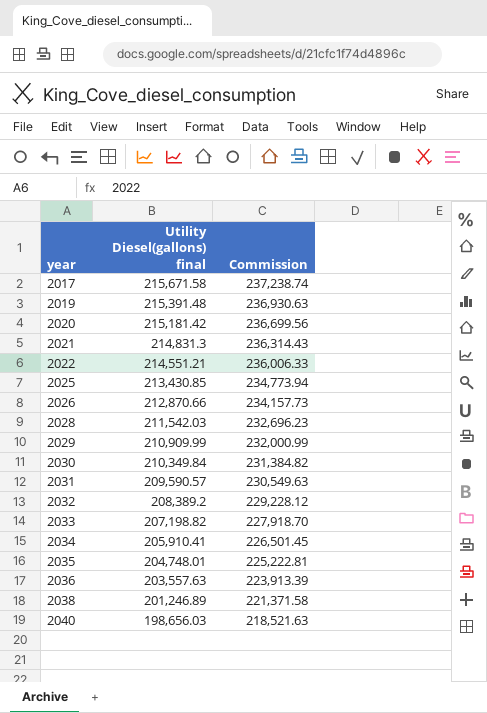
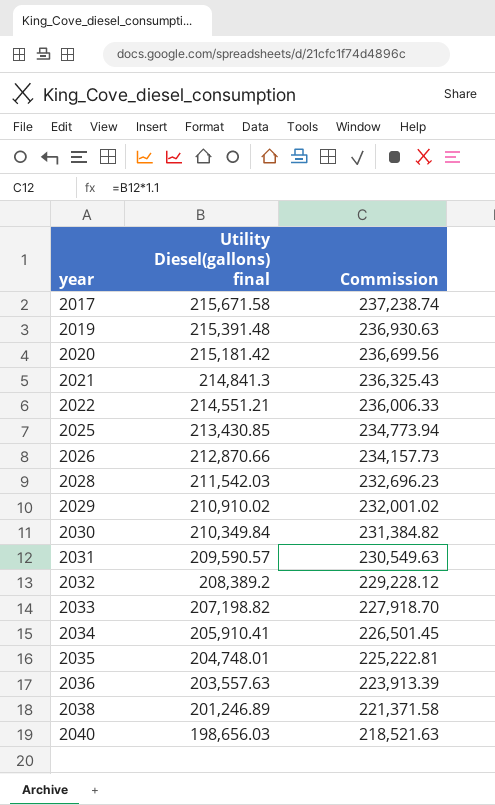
2021 | Utility Diesel(gallons) final: 214,831.3 -> 214,841.3
2021 | Commission: 236,314.43 -> 236,325.43
2029 | Utility Diesel(gallons) final: 210,909.99 -> 210,910.02
2029 | Commission: 232,000.99 -> 232,001.02

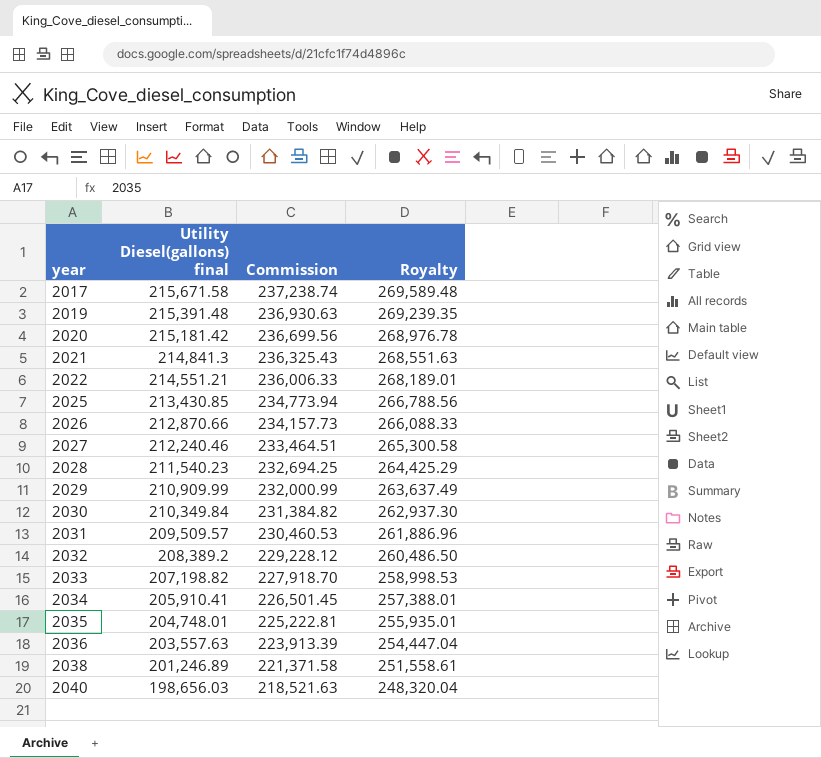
column Royalty | formula: none -> [Utility Diesel(gallons) final] * 1.25
row 2027: none -> 212,240.46 | 233,464.51 | 265,300.58
2028 | Utility Diesel(gallons) final: 211,542.03 -> 211,540.23
2028 | Commission: 232,696.23 -> 232,694.25
2029 | Utility Diesel(gallons) final: 210,910.02 -> 210,909.99
2029 | Commission: 232,001.02 -> 232,000.99
2031 | Utility Diesel(gallons) final: 209,590.57 -> 209,509.57
2031 | Commission: 230,549.63 -> 230,460.53

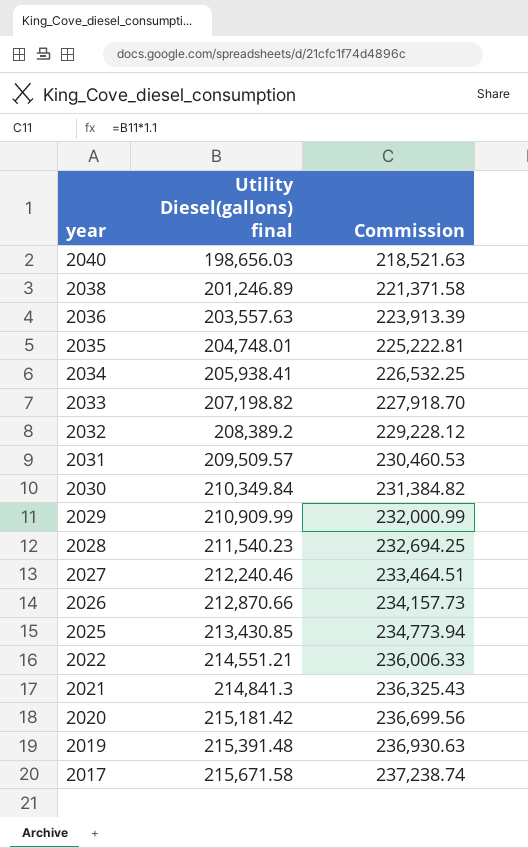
row order: year ascending -> year descending
column Royalty | formula: [Utility Diesel(gallons) final] * 1.25 -> none
2034 | Utility Diesel(gallons) final: 205,910.41 -> 205,938.41
2034 | Commission: 226,501.45 -> 226,532.25

